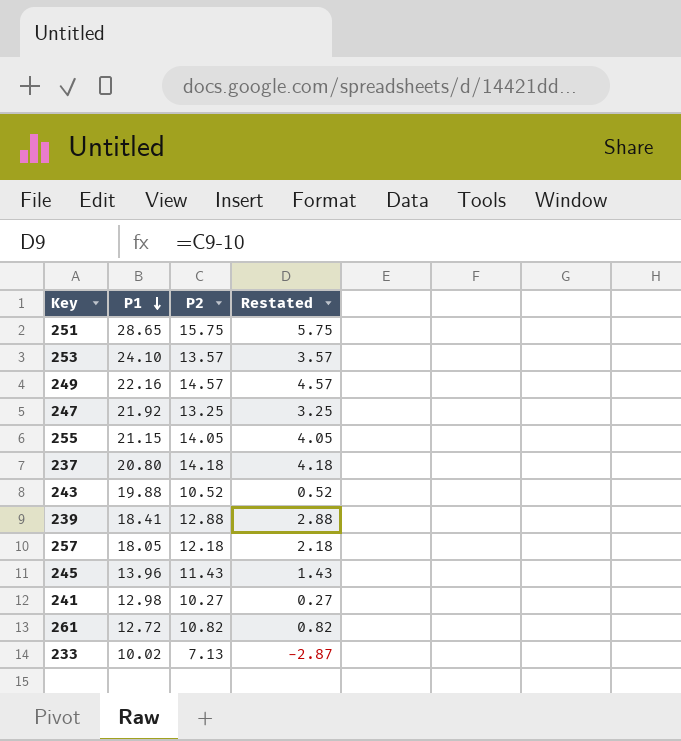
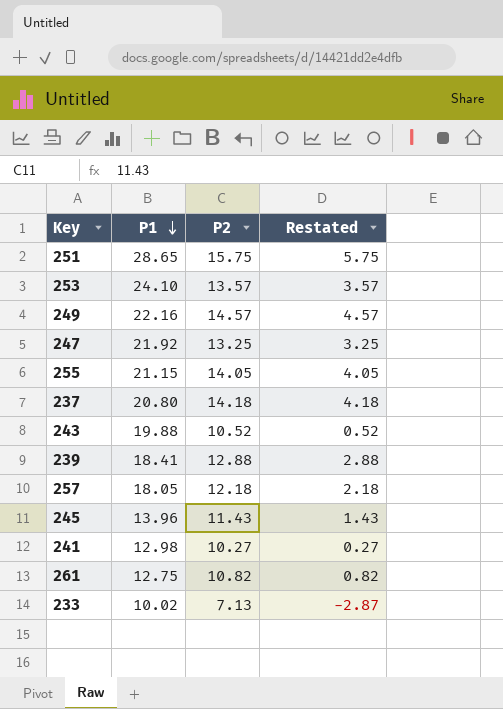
261 | P1: 12.72 -> 12.75

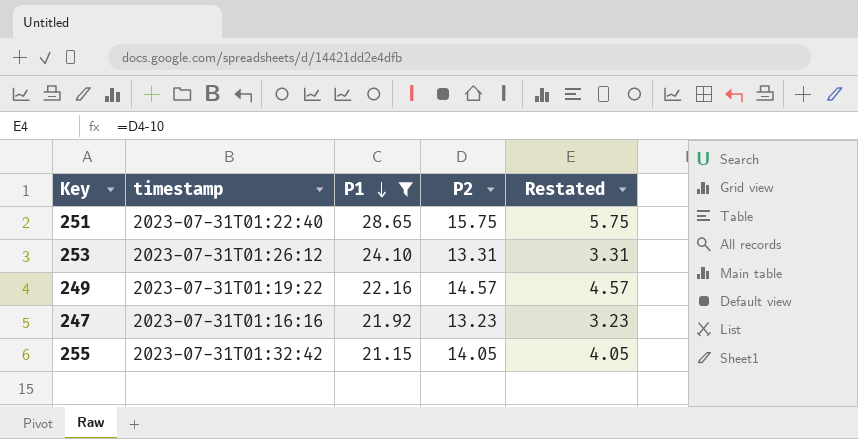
filter: none -> P1 >= 21.15
column timestamp | position: none -> 2
253 | P2: 13.57 -> 13.31
253 | Restated: 3.57 -> 3.31
247 | P2: 13.25 -> 13.23
247 | Restated: 3.25 -> 3.23

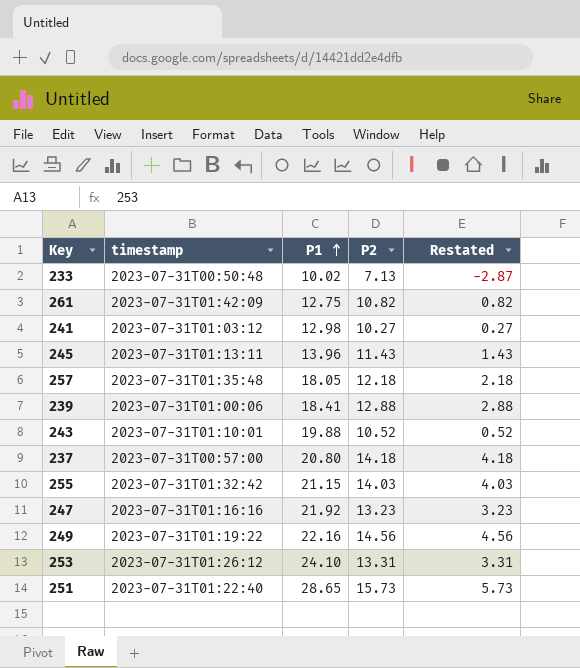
filter: P1 >= 21.15 -> none
row order: P1 descending -> P1 ascending
255 | P2: 14.05 -> 14.03
255 | Restated: 4.05 -> 4.03
249 | P2: 14.57 -> 14.56
249 | Restated: 4.57 -> 4.56
251 | P2: 15.75 -> 15.73
251 | Restated: 5.75 -> 5.73

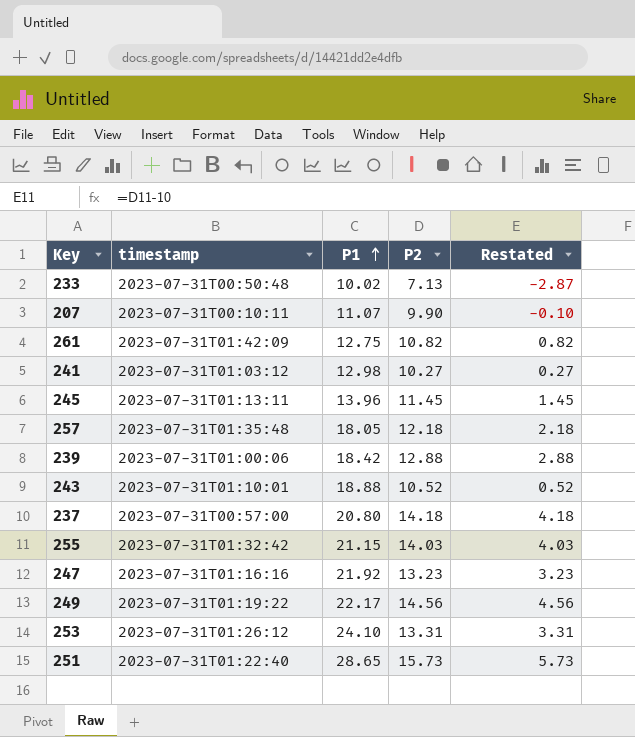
row 207: none -> 2023-07-31T00:10:11 | 11.07 | 9.90 | -0.10
245 | P2: 11.43 -> 11.45
245 | Restated: 1.43 -> 1.45
239 | P1: 18.41 -> 18.42
243 | P1: 19.88 -> 18.88
249 | P1: 22.16 -> 22.17

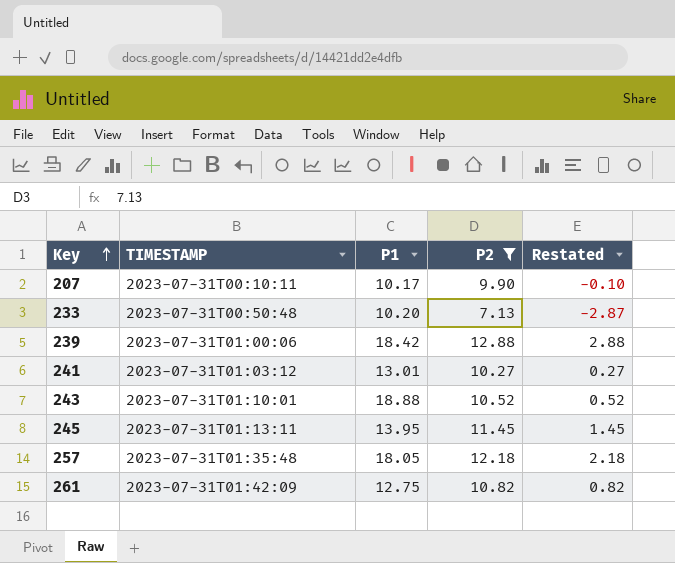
filter: none -> P2 <= 12.88
row order: P1 ascending -> Key ascending
column name: timestamp -> TIMESTAMP
207 | P1: 11.07 -> 10.17
233 | P1: 10.02 -> 10.20
241 | P1: 12.98 -> 13.01
245 | P1: 13.96 -> 13.95

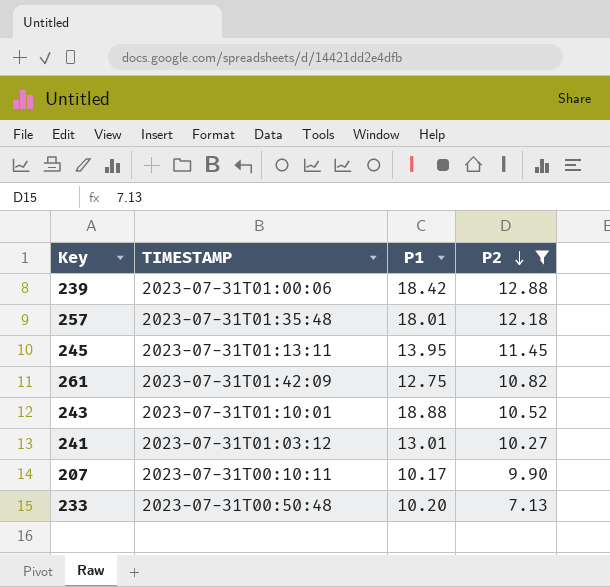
row order: Key ascending -> P2 descending
column Restated | formula: [P2] - 10 -> none
257 | P1: 18.05 -> 18.01

